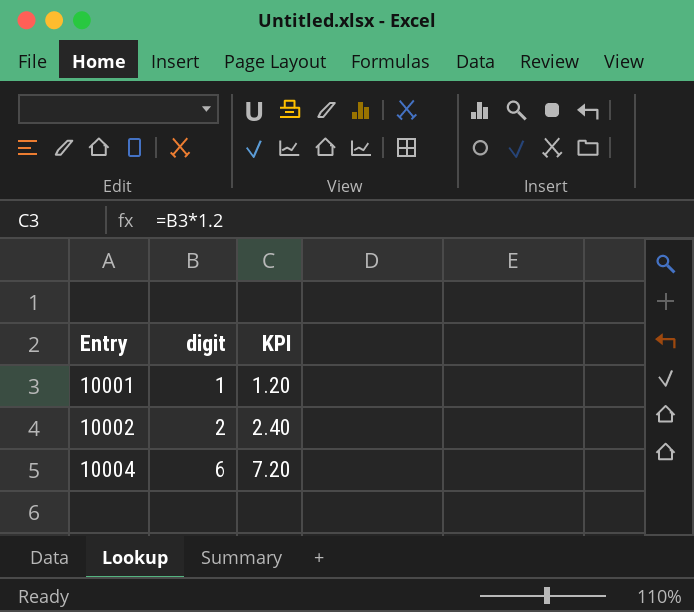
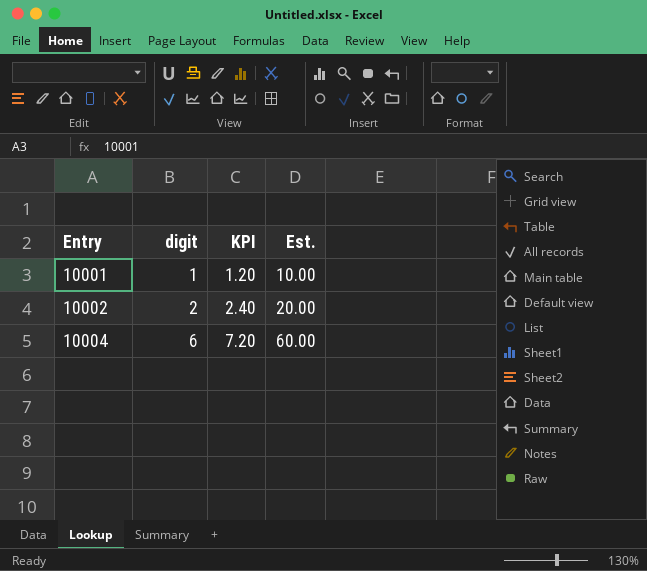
column Est. | formula: none -> [digit] * 10

